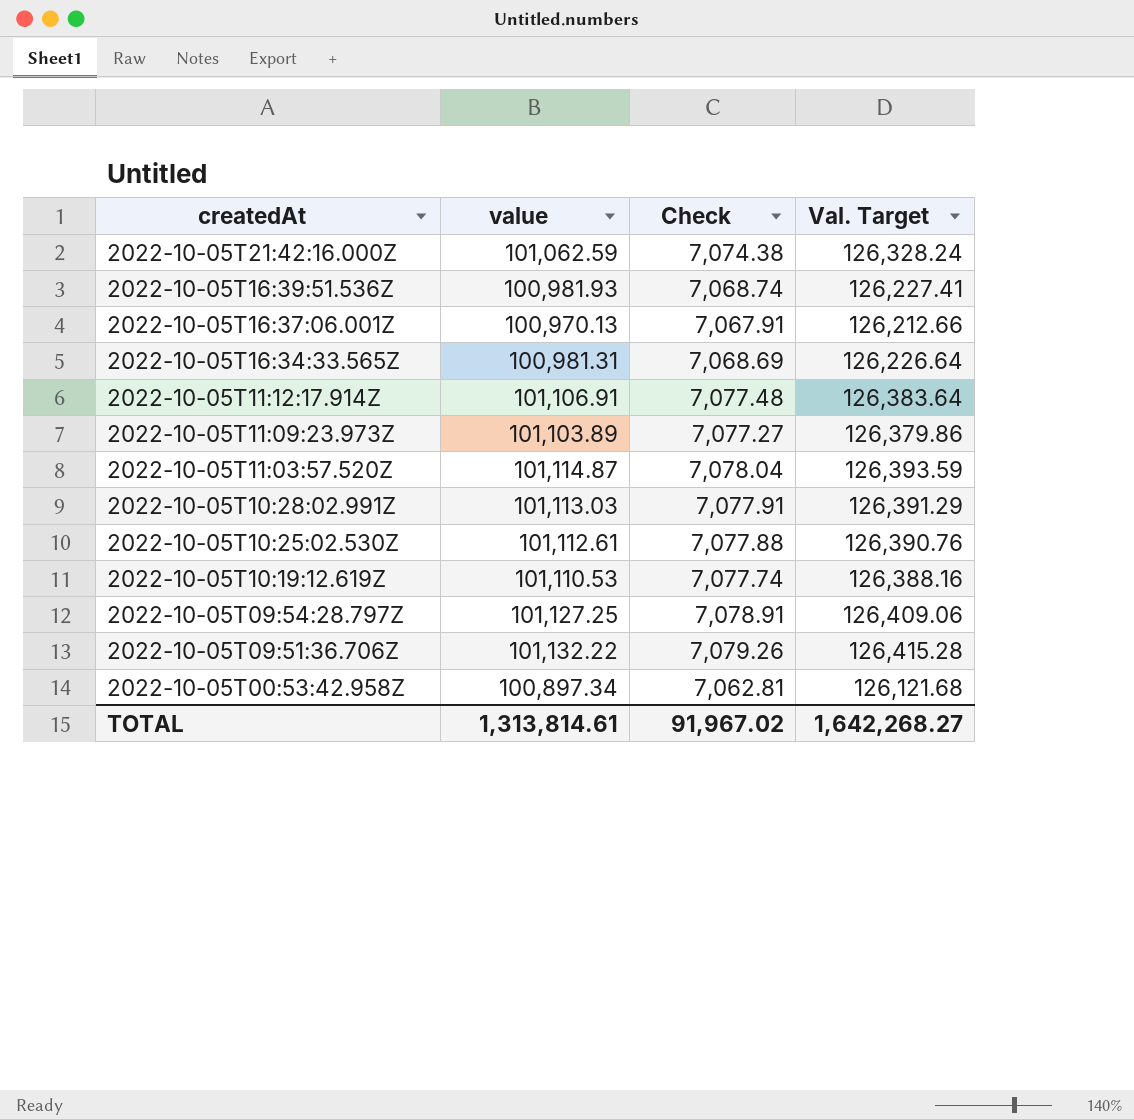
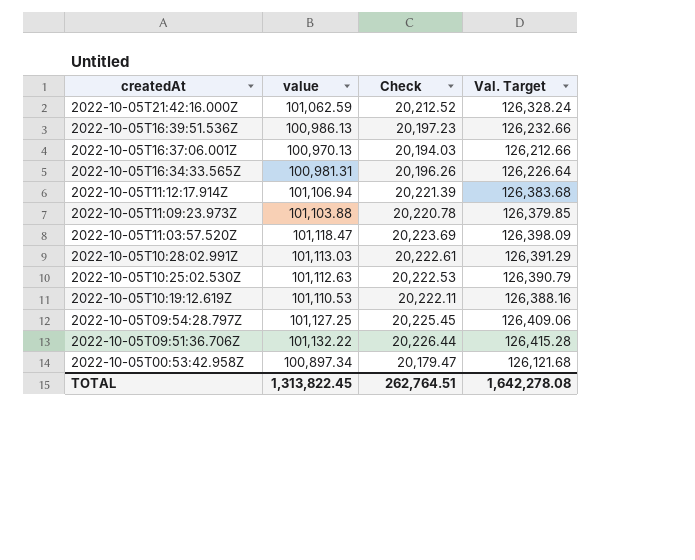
column Check | formula: [value] * 0.07 -> [value] * 0.2
2022-10-05T16:39:51.536Z | value: 100,981.93 -> 100,986.13
2022-10-05T16:39:51.536Z | Val. Target: 126,227.41 -> 126,232.66
2022-10-05T11:12:17.914Z | value: 101,106.91 -> 101,106.94
2022-10-05T11:12:17.914Z | Val. Target: 126,383.64 -> 126,383.68
2022-10-05T11:09:23.973Z | value: 101,103.89 -> 101,103.88
2022-10-05T11:09:23.973Z | Val. Target: 126,379.86 -> 126,379.85
2022-10-05T11:03:57.520Z | value: 101,114.87 -> 101,118.47
2022-10-05T11:03:57.520Z | Val. Target: 126,393.59 -> 126,398.09
2022-10-05T10:25:02.530Z | value: 101,112.61 -> 101,112.63
2022-10-05T10:25:02.530Z | Val. Target: 126,390.76 -> 126,390.79
TOTAL | value: 1,313,814.61 -> 1,313,822.45
TOTAL | Check: 91,967.02 -> 262,764.51
TOTAL | Val. Target: 1,642,268.27 -> 1,642,278.08

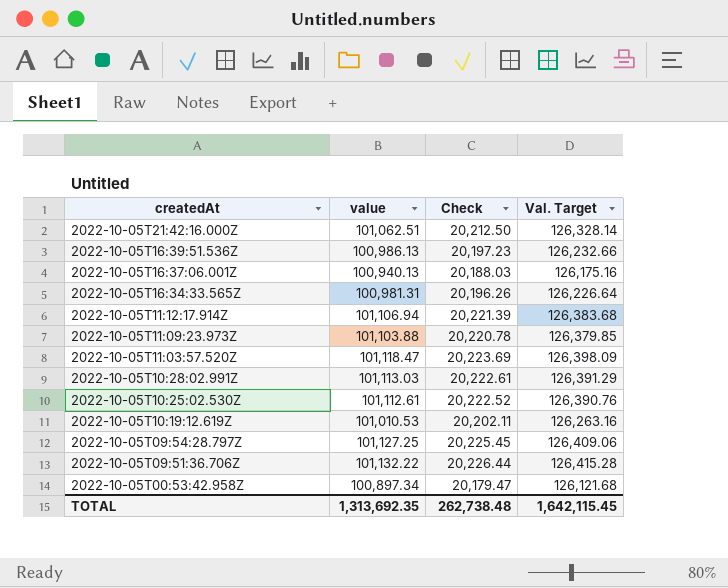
2022-10-05T21:42:16.000Z | value: 101,062.59 -> 101,062.51
2022-10-05T21:42:16.000Z | Check: 20,212.52 -> 20,212.50
2022-10-05T21:42:16.000Z | Val. Target: 126,328.24 -> 126,328.14
2022-10-05T16:37:06.001Z | value: 100,970.13 -> 100,940.13
2022-10-05T16:37:06.001Z | Check: 20,194.03 -> 20,188.03
2022-10-05T16:37:06.001Z | Val. Target: 126,212.66 -> 126,175.16
2022-10-05T10:25:02.530Z | value: 101,112.63 -> 101,112.61
2022-10-05T10:25:02.530Z | Check: 20,222.53 -> 20,222.52
2022-10-05T10:25:02.530Z | Val. Target: 126,390.79 -> 126,390.76
2022-10-05T10:19:12.619Z | value: 101,110.53 -> 101,010.53
2022-10-05T10:19:12.619Z | Check: 20,222.11 -> 20,202.11
2022-10-05T10:19:12.619Z | Val. Target: 126,388.16 -> 126,263.16
TOTAL | value: 1,313,822.45 -> 1,313,692.35
TOTAL | Check: 262,764.51 -> 262,738.48
TOTAL | Val. Target: 1,642,278.08 -> 1,642,115.45

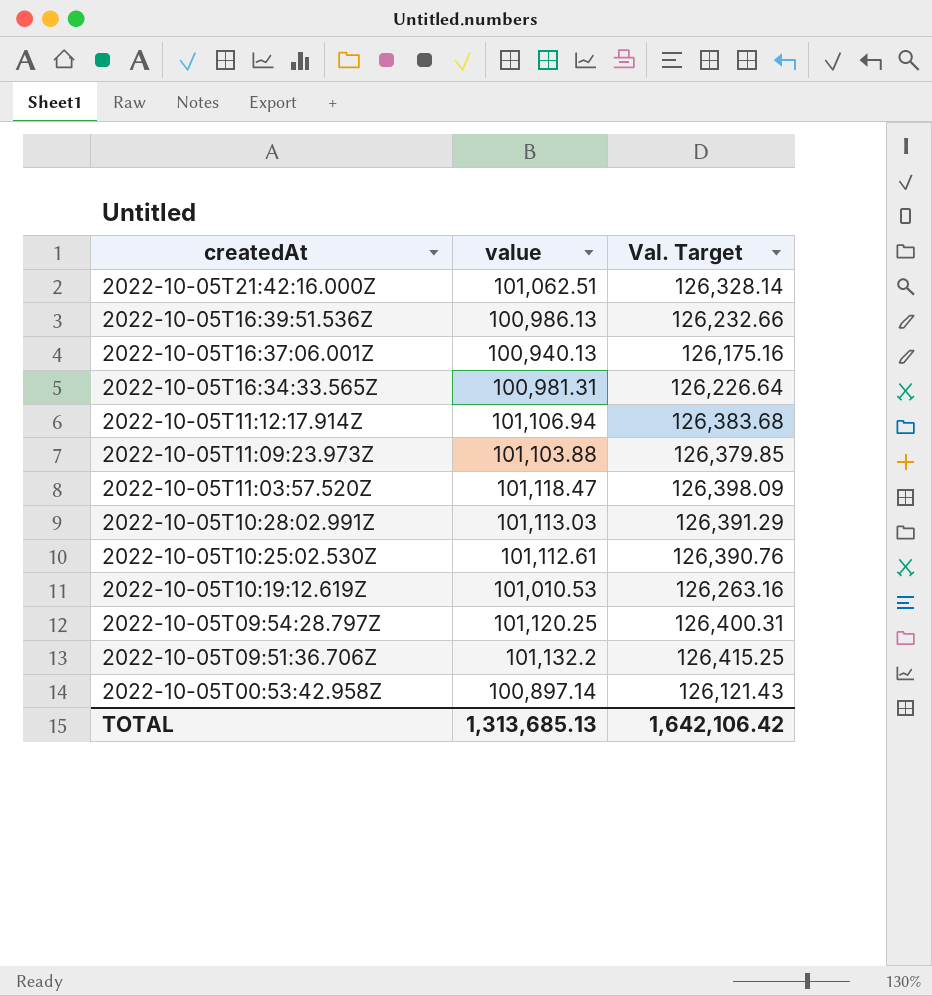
column Check | formula: [value] * 0.2 -> none
2022-10-05T09:54:28.797Z | value: 101,127.25 -> 101,120.25
2022-10-05T09:54:28.797Z | Val. Target: 126,409.06 -> 126,400.31
2022-10-05T09:51:36.706Z | value: 101,132.22 -> 101,132.2
2022-10-05T09:51:36.706Z | Val. Target: 126,415.28 -> 126,415.25
2022-10-05T00:53:42.958Z | value: 100,897.34 -> 100,897.14
2022-10-05T00:53:42.958Z | Val. Target: 126,121.68 -> 126,121.43
TOTAL | value: 1,313,692.35 -> 1,313,685.13
TOTAL | Val. Target: 1,642,115.45 -> 1,642,106.42

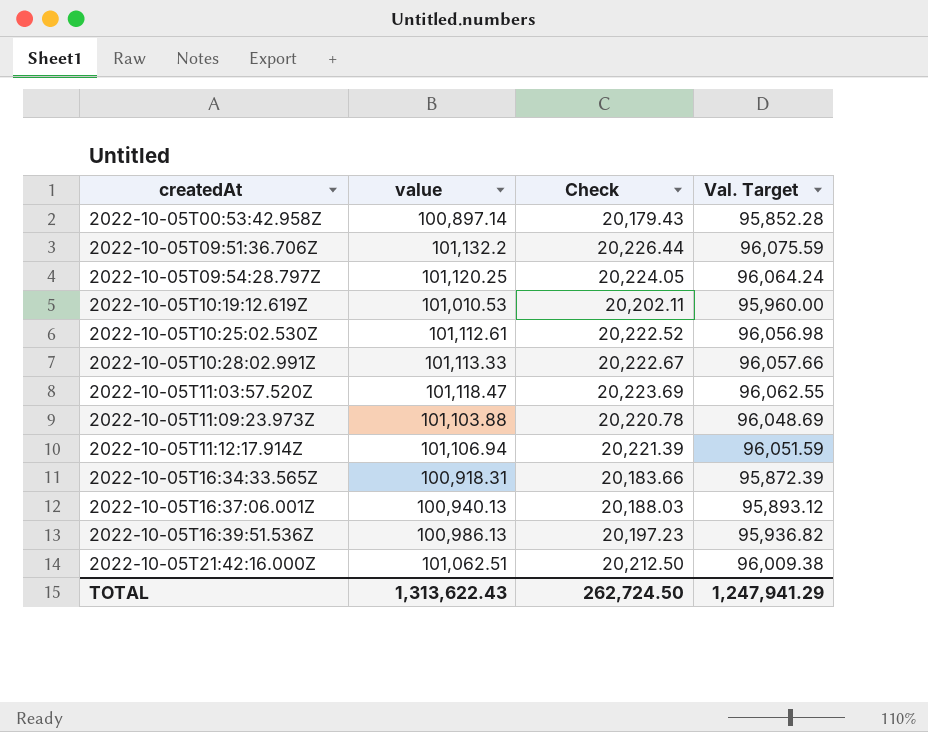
row order: createdAt descending -> createdAt ascending
column Check | formula: none -> [value] * 0.2
column Val. Target | formula: [value] * 1.25 -> [value] * 0.95
2022-10-05T10:28:02.991Z | value: 101,113.03 -> 101,113.33
2022-10-05T16:34:33.565Z | value: 100,981.31 -> 100,918.31
TOTAL | value: 1,313,685.13 -> 1,313,622.43
TOTAL | Val. Target: 1,642,106.42 -> 1,247,941.29

